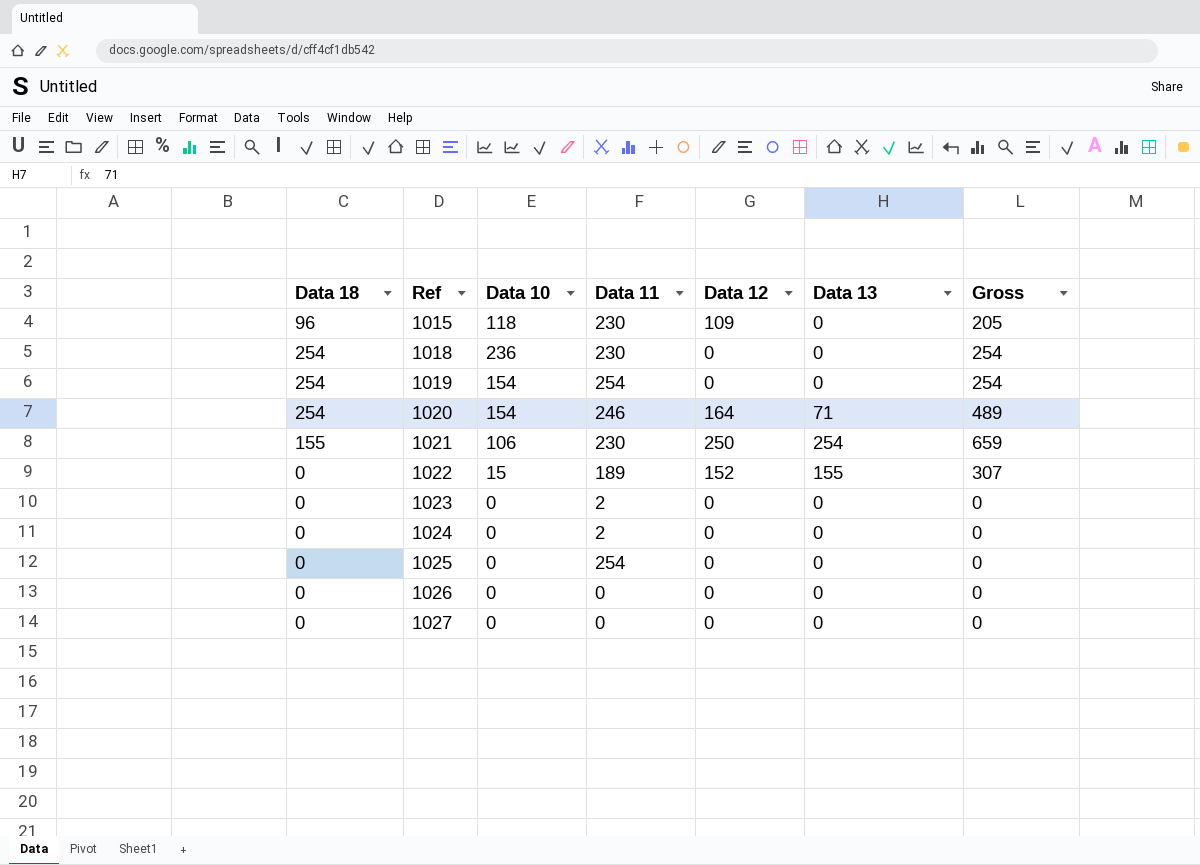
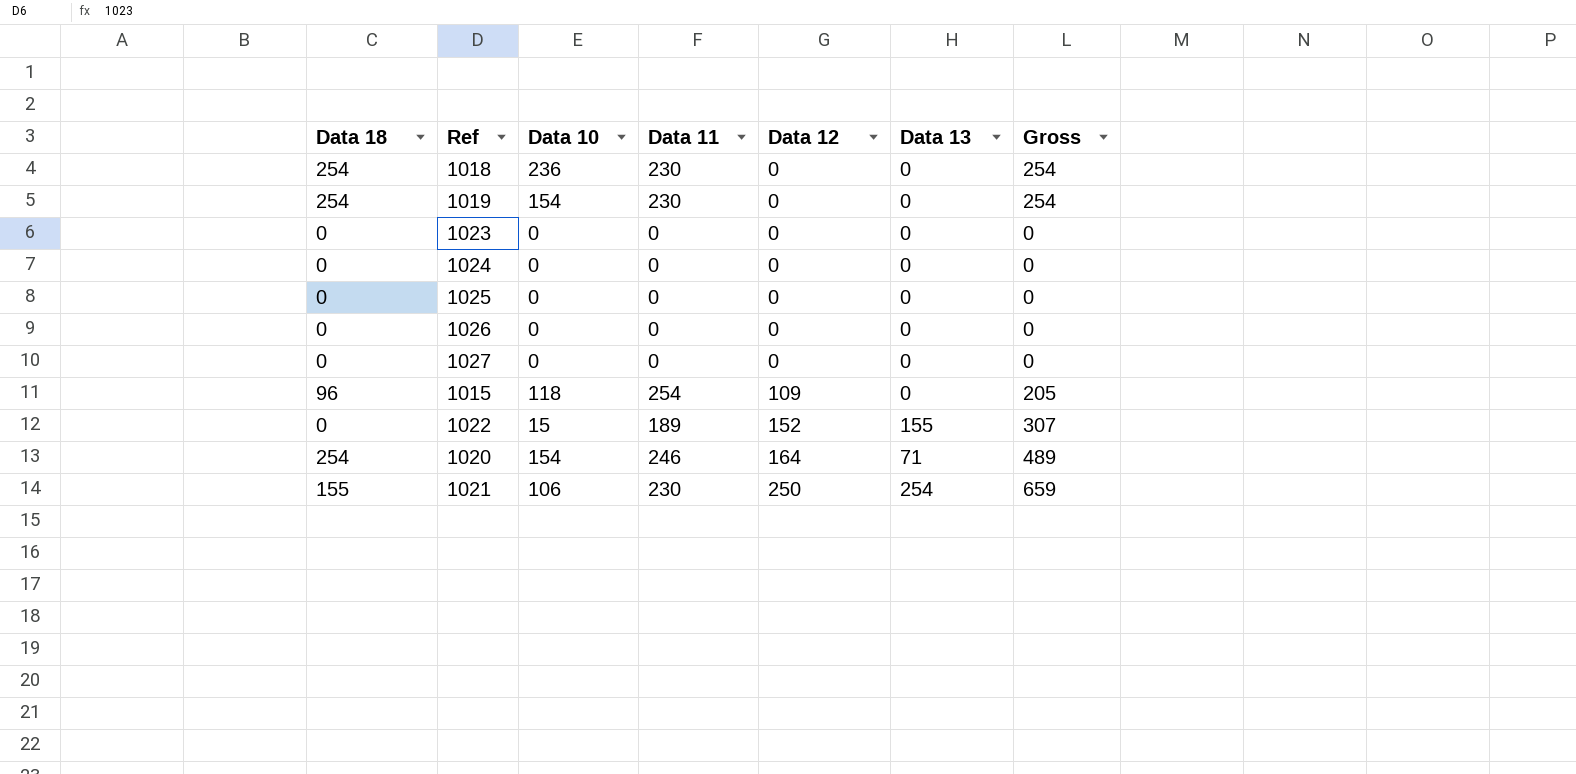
row order: Ref ascending -> Data 12 ascending
1019 | Data 11: 254 -> 230
1023 | Data 11: 2 -> 0
1024 | Data 11: 2 -> 0
1025 | Data 11: 254 -> 0
1015 | Data 11: 230 -> 254

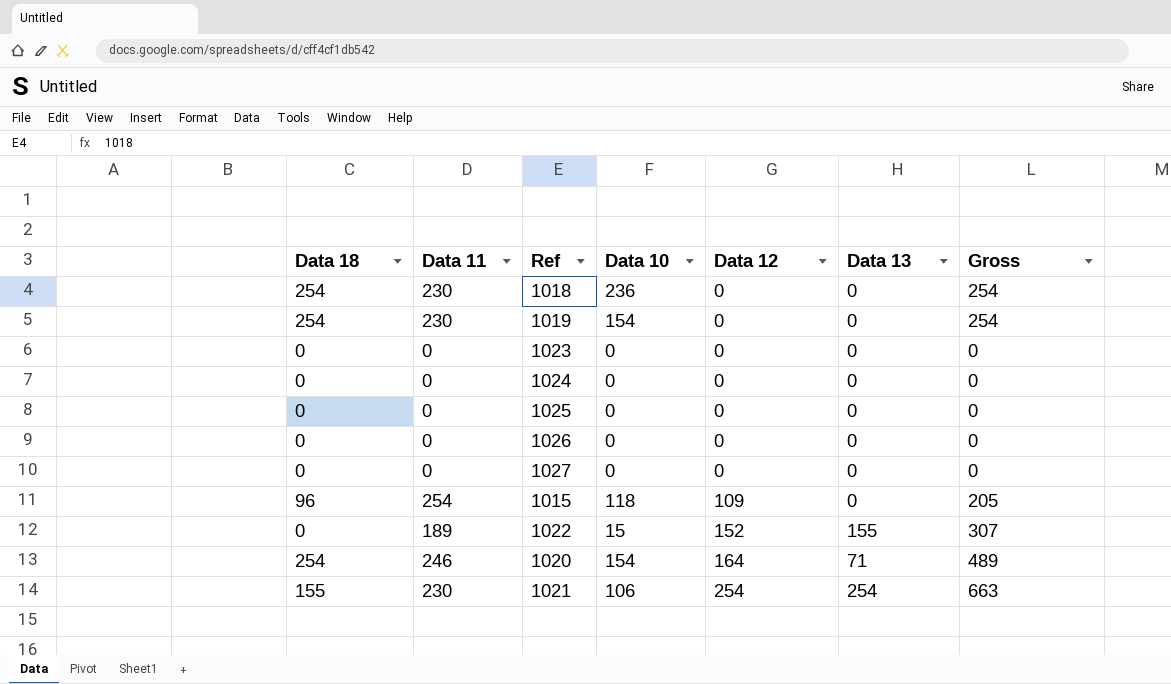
column Data 11 | position: 4 -> 2
1021 | Data 12: 250 -> 254
1021 | Gross: 659 -> 663

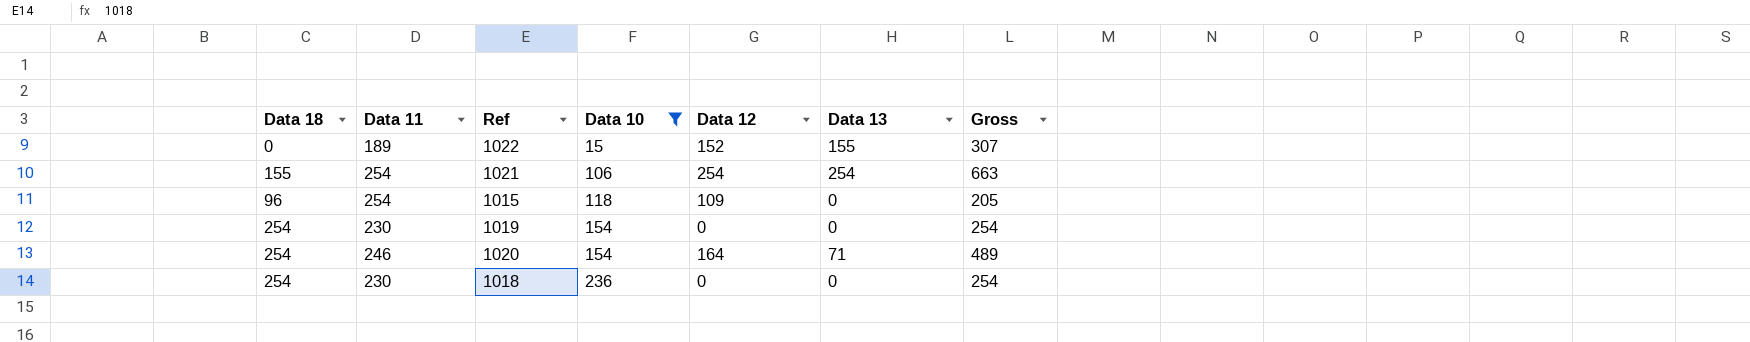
filter: none -> Data 10 != 0
row order: Data 12 ascending -> Data 10 ascending
1021 | Data 11: 230 -> 254

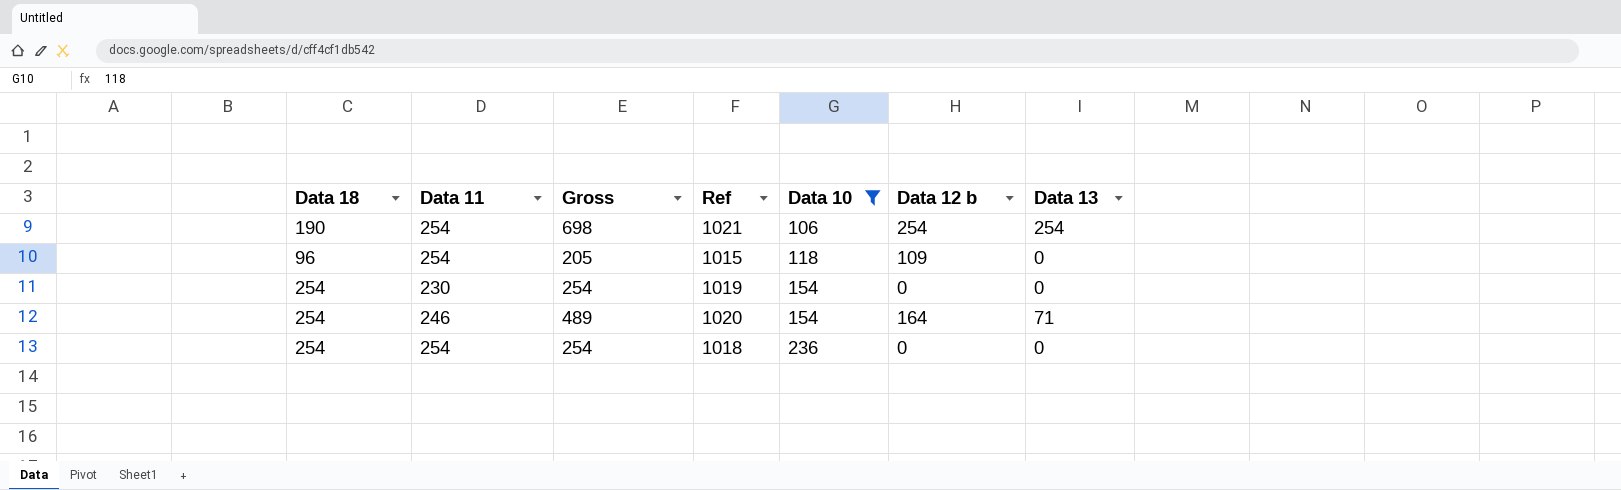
column Gross | position: 7 -> 3
column name: Data 12 -> Data 12 b
row 1022: 0 | 189 | 15 | 152 | 155 | 307 -> none
1021 | Data 18: 155 -> 190
1021 | Gross: 663 -> 698
1018 | Data 11: 230 -> 254

